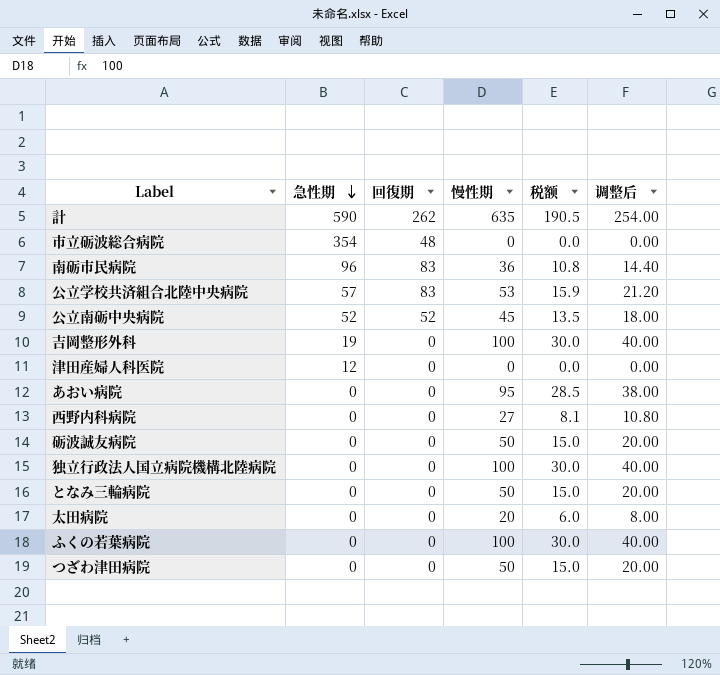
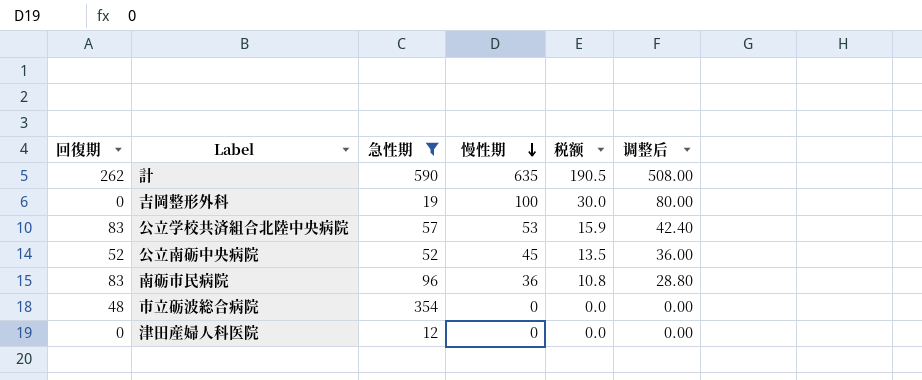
filter: none -> 急性期 != 0
row order: 急性期 descending -> 慢性期 descending
column 回復期 | position: 3 -> 1
column 调整后 | formula: [慢性期] * 0.4 -> [慢性期] * 0.8

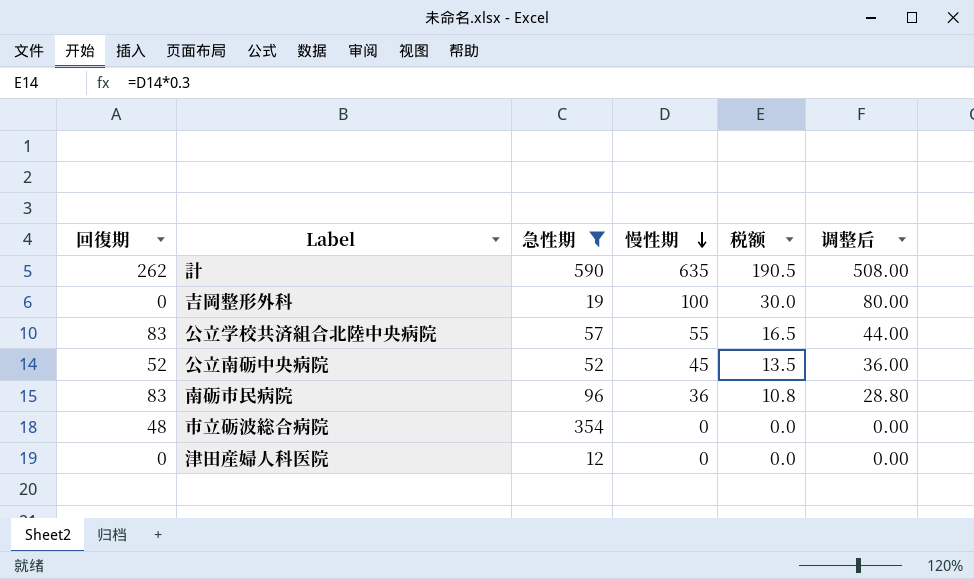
公立学校共済組合北陸中央病院 | 慢性期: 53 -> 55
公立学校共済組合北陸中央病院 | 税额: 15.9 -> 16.5
公立学校共済組合北陸中央病院 | 调整后: 42.40 -> 44.00

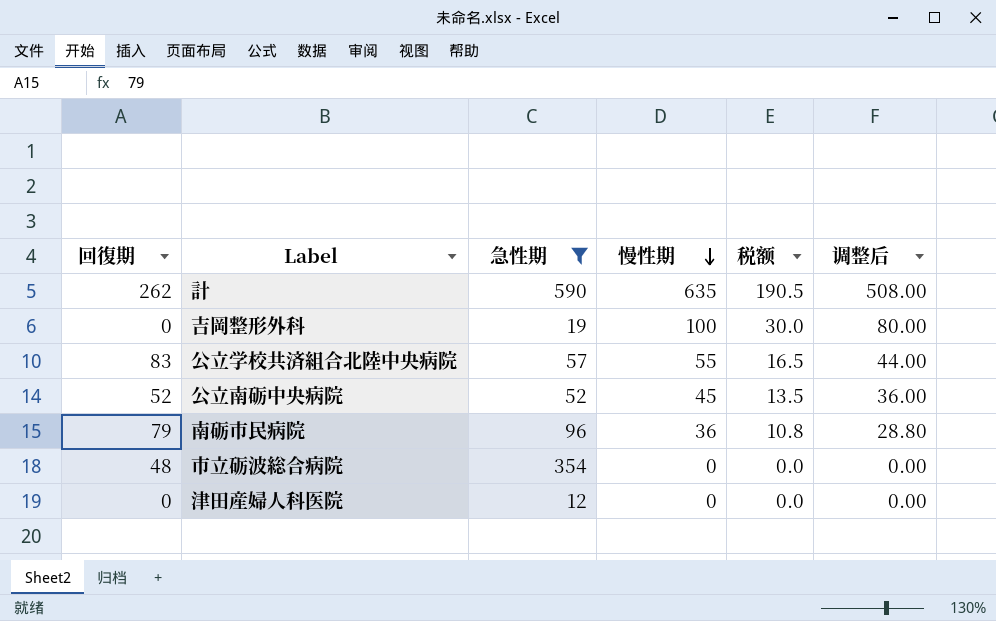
南砺市民病院 | 回復期: 83 -> 79

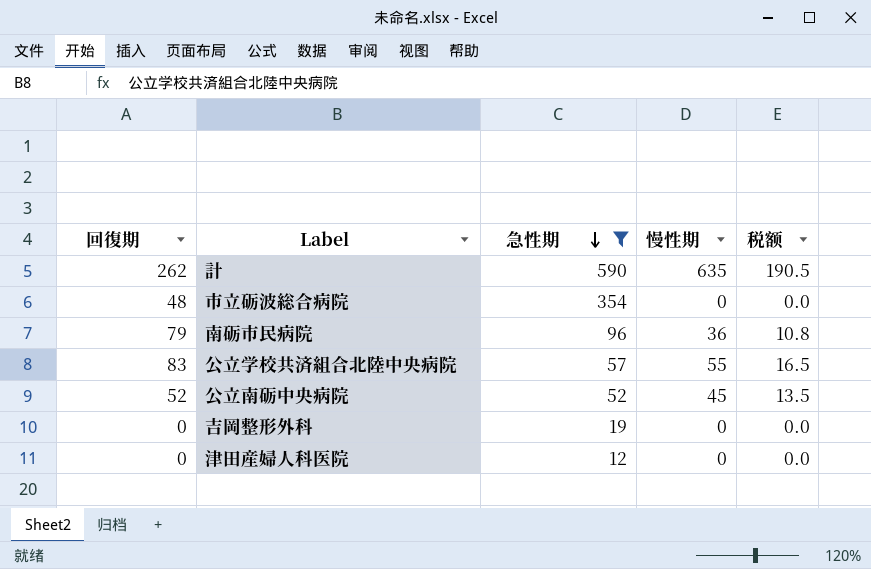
row order: 慢性期 descending -> 急性期 descending
column 调整后 | formula: [慢性期] * 0.8 -> none
吉岡整形外科 | 慢性期: 100 -> 0
吉岡整形外科 | 税额: 30.0 -> 0.0

